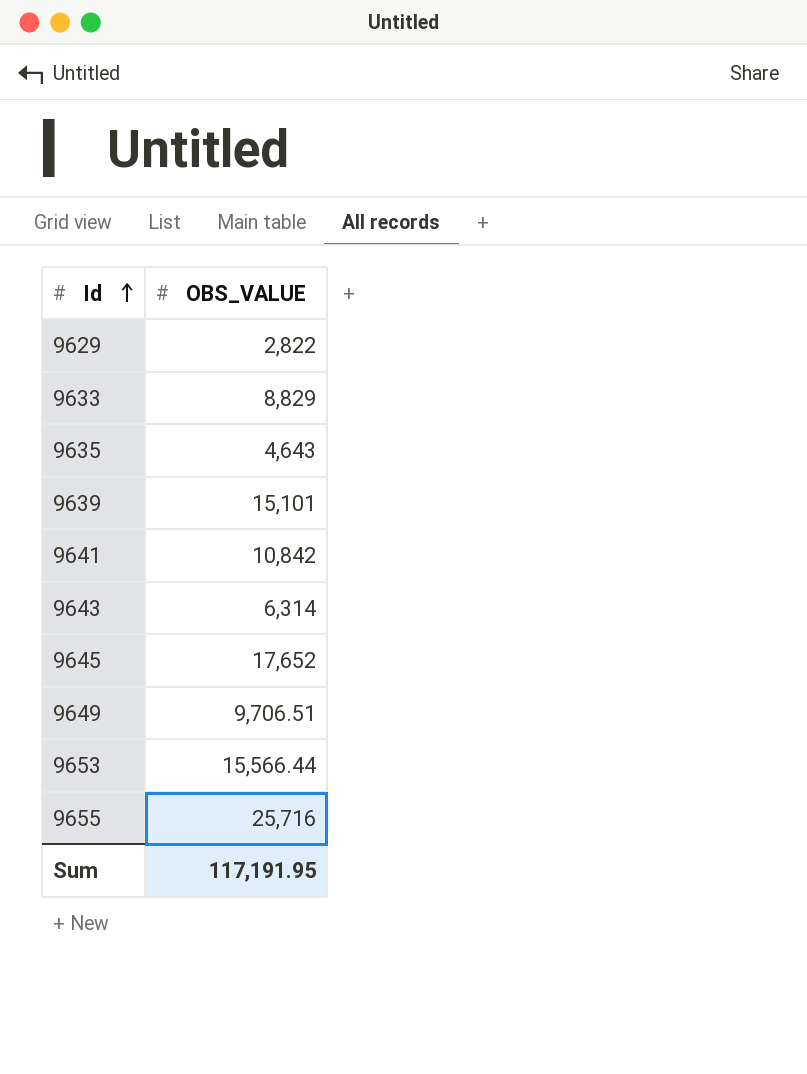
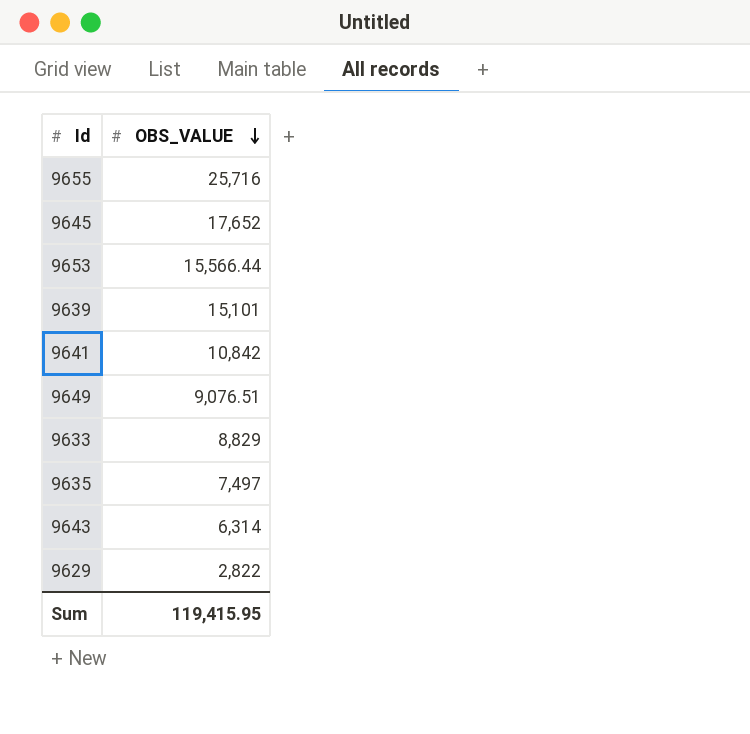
row order: Id ascending -> OBS_VALUE descending
9649 | OBS_VALUE: 9,706.51 -> 9,076.51
9635 | OBS_VALUE: 4,643 -> 7,497
Sum | OBS_VALUE: 117,191.95 -> 119,415.95

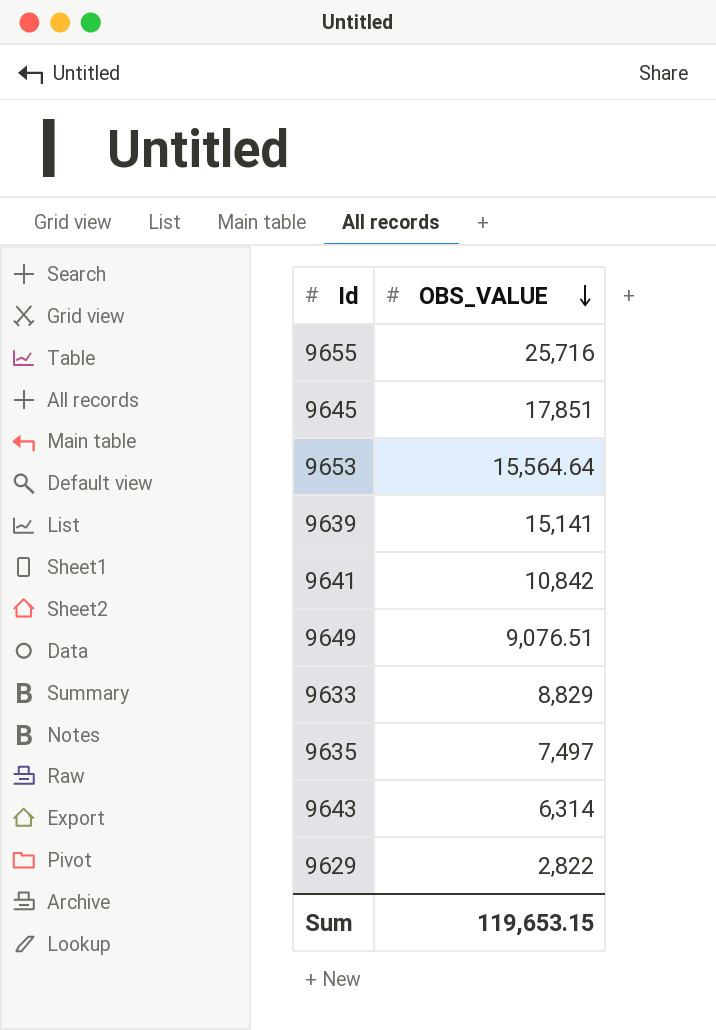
9645 | OBS_VALUE: 17,652 -> 17,851
9653 | OBS_VALUE: 15,566.44 -> 15,564.64
9639 | OBS_VALUE: 15,101 -> 15,141
Sum | OBS_VALUE: 119,415.95 -> 119,653.15

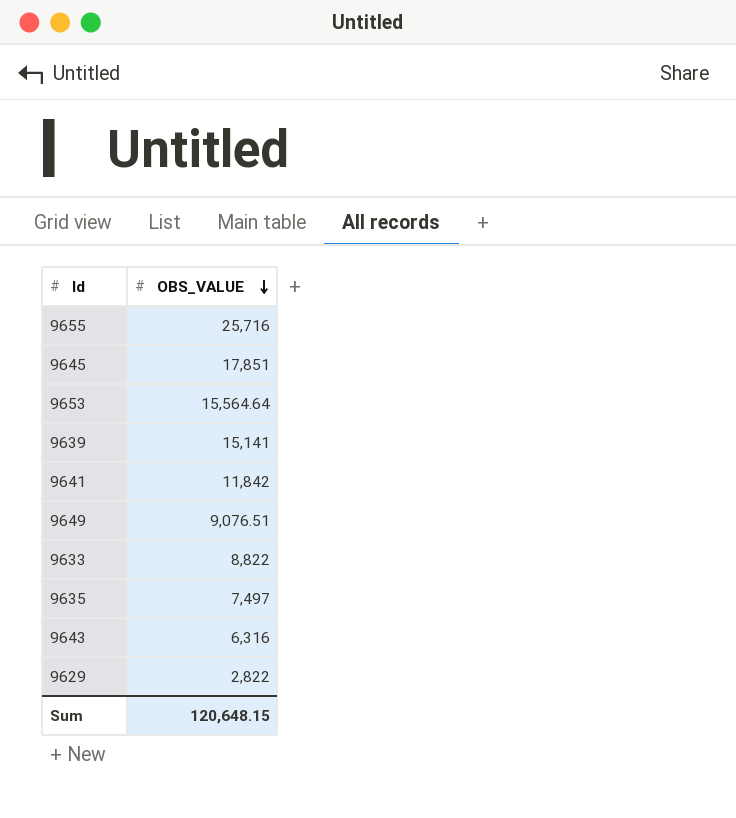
9641 | OBS_VALUE: 10,842 -> 11,842
9633 | OBS_VALUE: 8,829 -> 8,822
9643 | OBS_VALUE: 6,314 -> 6,316
Sum | OBS_VALUE: 119,653.15 -> 120,648.15

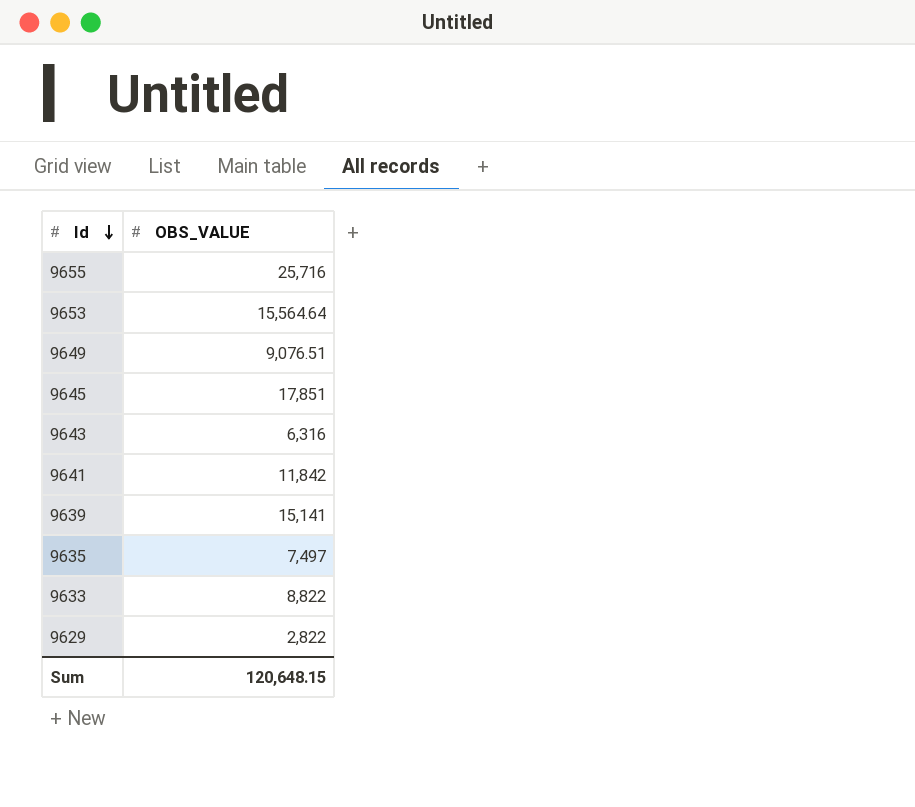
row order: OBS_VALUE descending -> Id descending

